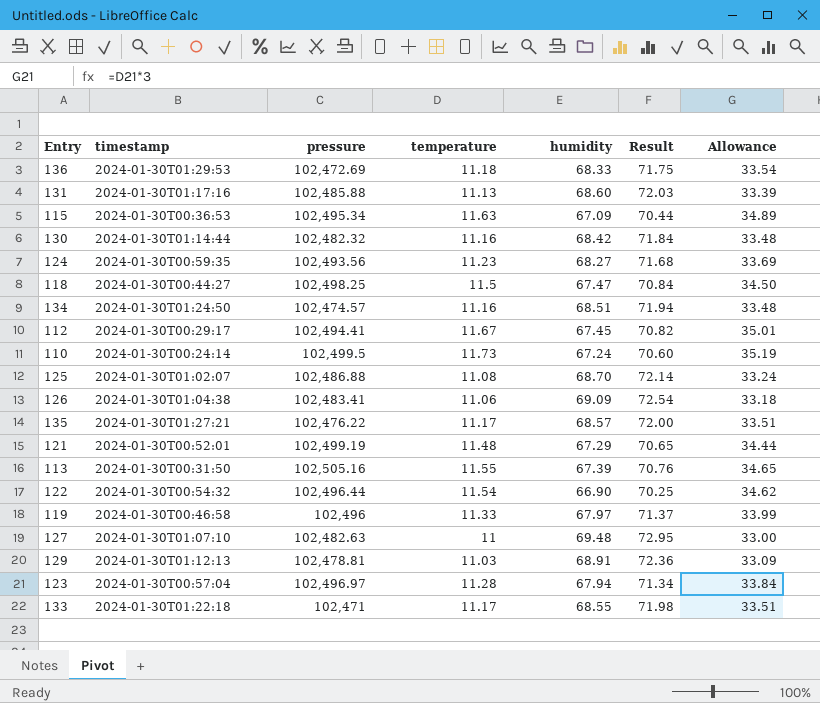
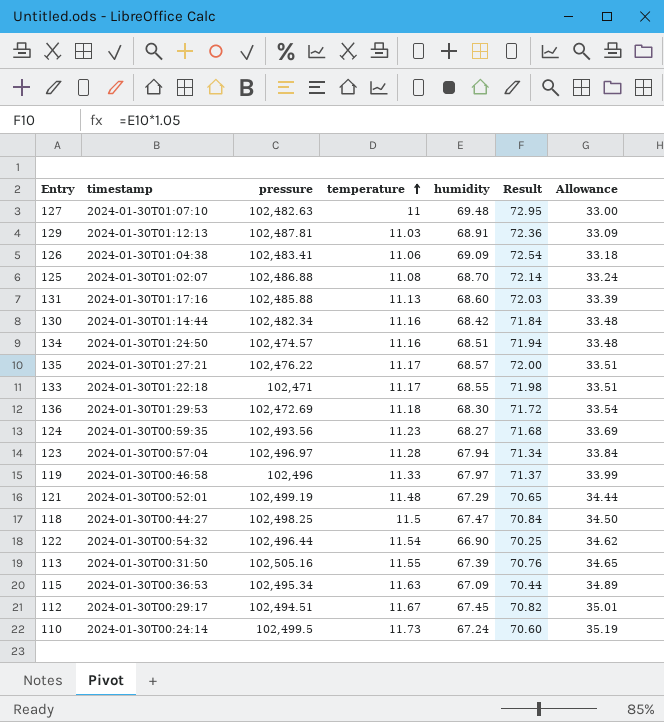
row order: none -> temperature ascending
129 | pressure: 102,478.81 -> 102,487.81
130 | pressure: 102,482.32 -> 102,482.34
136 | humidity: 68.33 -> 68.30
136 | Result: 71.75 -> 71.72
112 | pressure: 102,494.41 -> 102,494.51

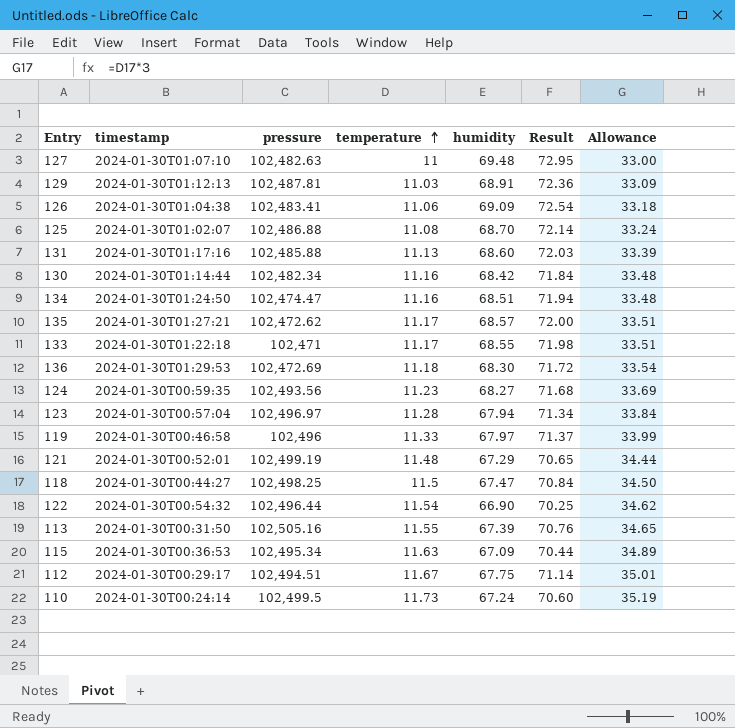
134 | pressure: 102,474.57 -> 102,474.47
135 | pressure: 102,476.22 -> 102,472.62
112 | humidity: 67.45 -> 67.75
112 | Result: 70.82 -> 71.14

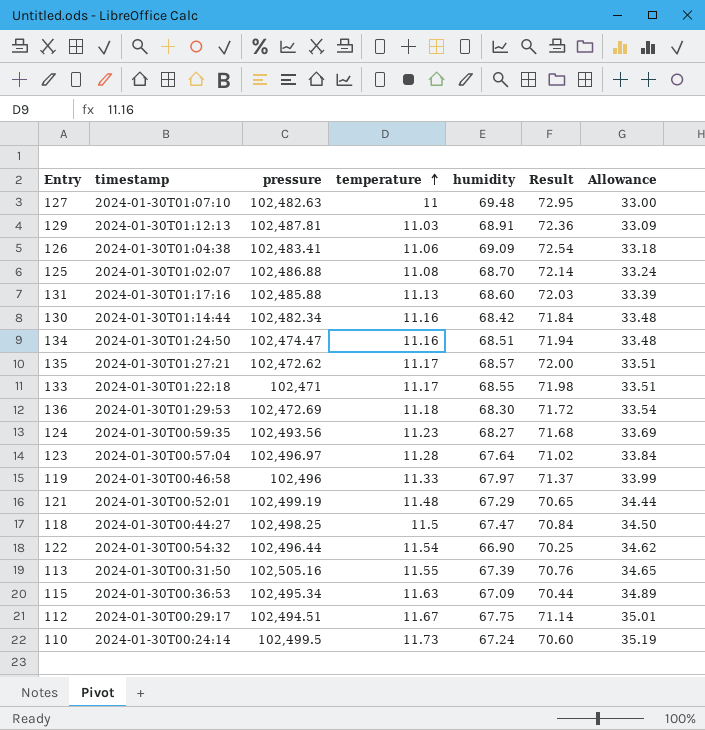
123 | humidity: 67.94 -> 67.64
123 | Result: 71.34 -> 71.02

